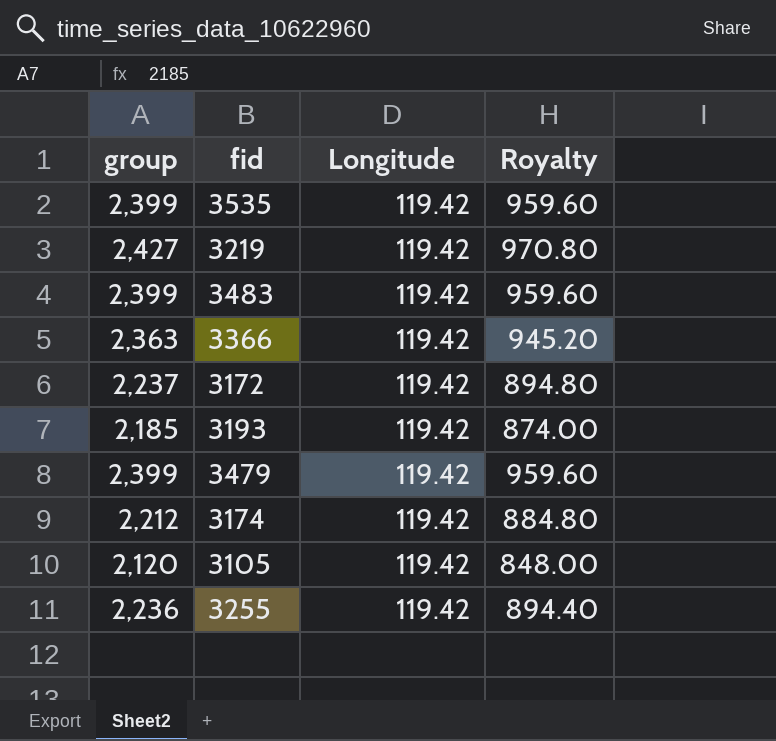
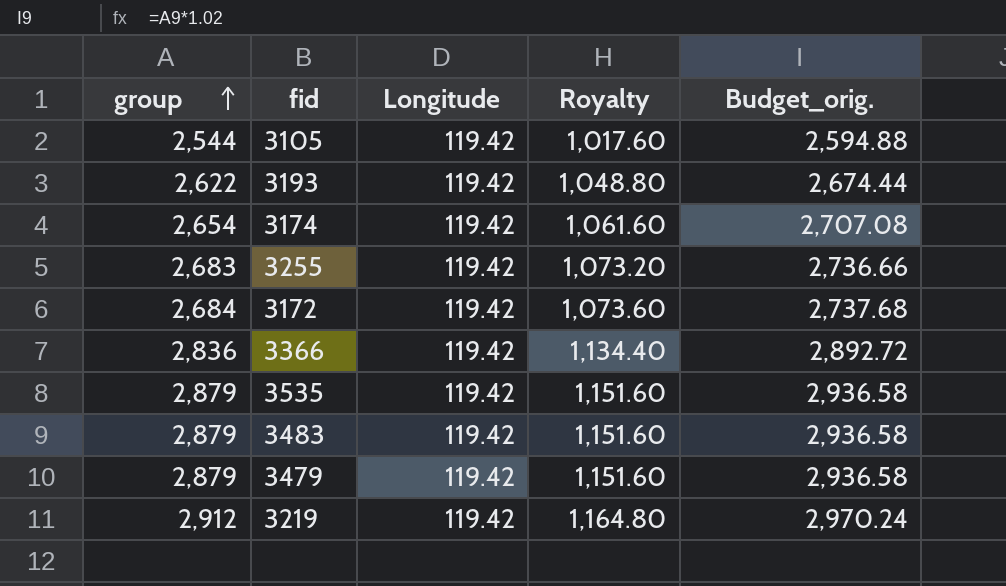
row order: none -> group ascending
column Budget_orig. | formula: none -> [group] * 1.02
3105 | group: 2,120 -> 2,544
3105 | Royalty: 848.00 -> 1,017.60
3193 | group: 2,185 -> 2,622
3193 | Royalty: 874.00 -> 1,048.80
3174 | group: 2,212 -> 2,654
3174 | Royalty: 884.80 -> 1,061.60
3255 | group: 2,236 -> 2,683
3255 | Royalty: 894.40 -> 1,073.20
3172 | group: 2,237 -> 2,684
3172 | Royalty: 894.80 -> 1,073.60
3366 | group: 2,363 -> 2,836
3366 | Royalty: 945.20 -> 1,134.40
3535 | group: 2,399 -> 2,879
3535 | Royalty: 959.60 -> 1,151.60
3483 | group: 2,399 -> 2,879
3483 | Royalty: 959.60 -> 1,151.60
3479 | group: 2,399 -> 2,879
3479 | Royalty: 959.60 -> 1,151.60
3219 | group: 2,427 -> 2,912
3219 | Royalty: 970.80 -> 1,164.80

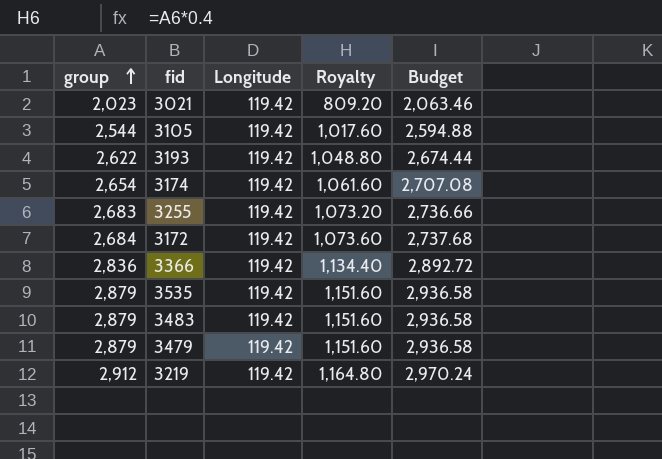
column name: Budget_orig. -> Budget
row 3021: none -> 2,023 | 119.42 | 809.20 | 2,063.46

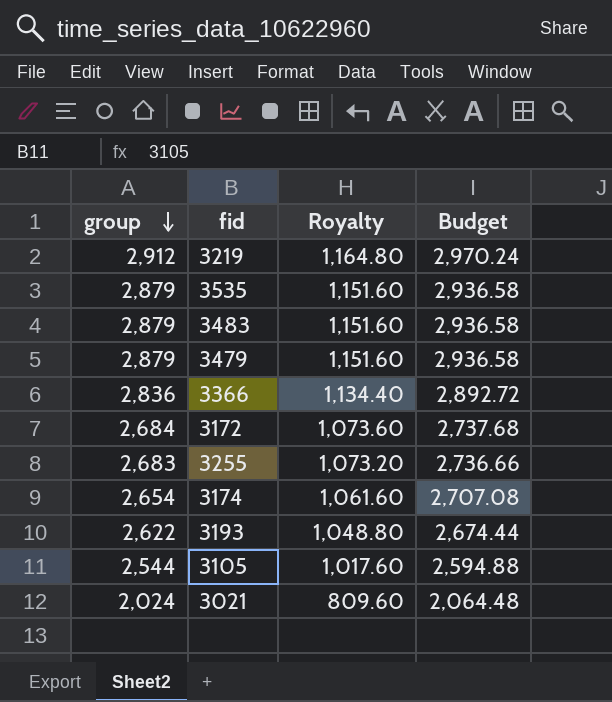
row order: group ascending -> group descending
column Longitude | position: 3 -> none
3021 | group: 2,023 -> 2,024
3021 | Royalty: 809.20 -> 809.60
3021 | Budget: 2,063.46 -> 2,064.48

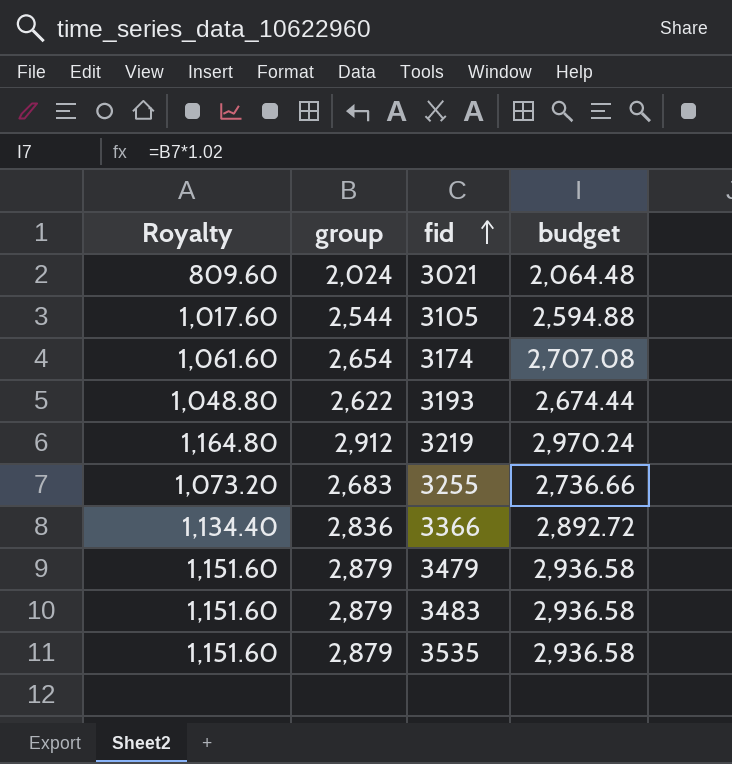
row order: group descending -> fid ascending
column Royalty | position: 3 -> 1
column name: Budget -> budget
row 3172: 2,684 | 1,073.60 | 2,737.68 -> none

